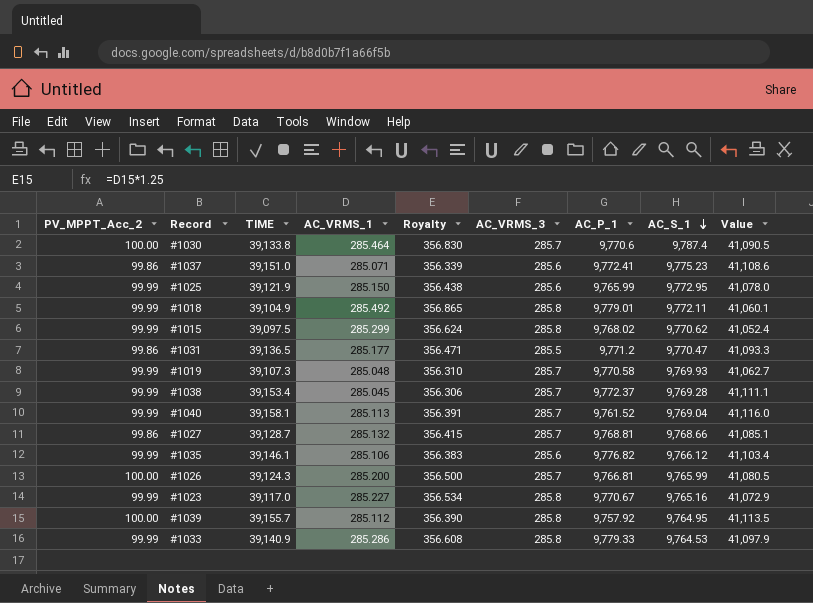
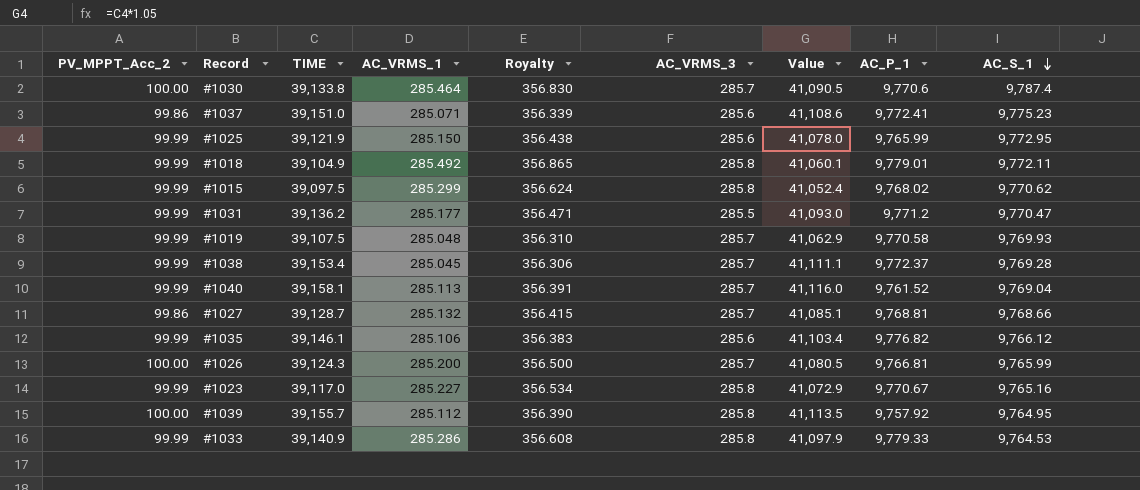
column Value | position: 9 -> 7
#1031 | PV_MPPT_Acc_2: 99.86 -> 99.99
#1031 | TIME: 39,136.5 -> 39,136.2
#1031 | Value: 41,093.3 -> 41,093.0
#1019 | TIME: 39,107.3 -> 39,107.5
#1019 | Value: 41,062.7 -> 41,062.9

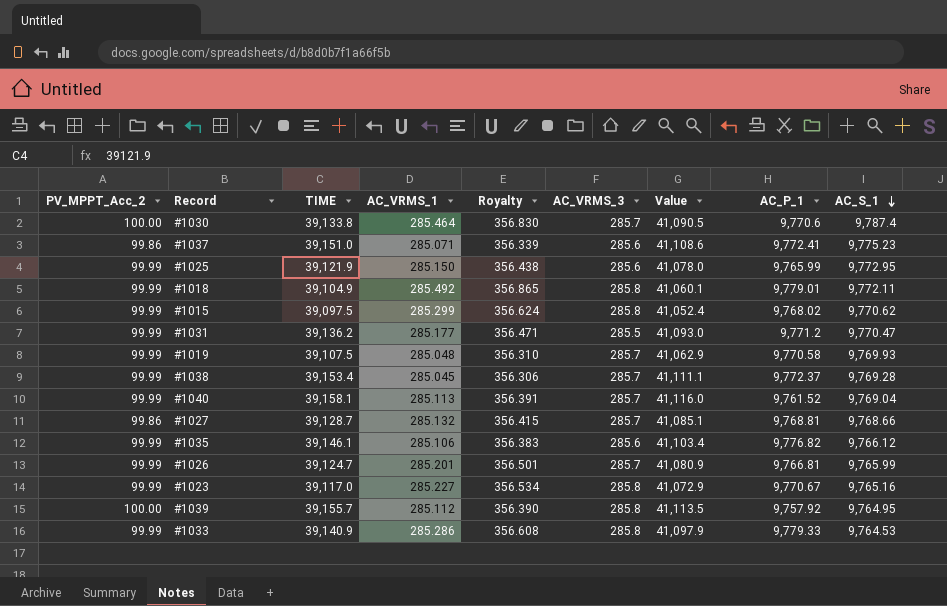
#1026 | PV_MPPT_Acc_2: 100.00 -> 99.99
#1026 | TIME: 39,124.3 -> 39,124.7
#1026 | AC_VRMS_1: 285.200 -> 285.201
#1026 | Royalty: 356.500 -> 356.501
#1026 | Value: 41,080.5 -> 41,080.9

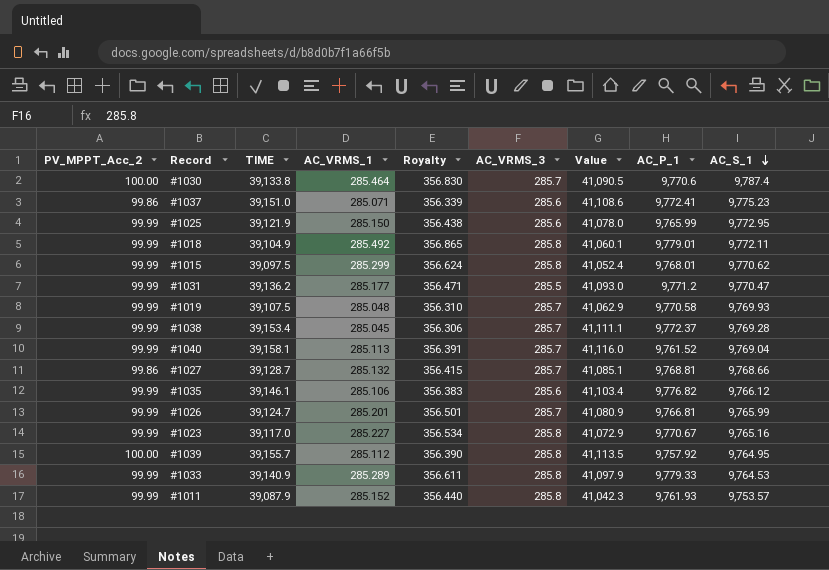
#1015 | AC_P_1: 9,768.02 -> 9,768.01
#1033 | AC_VRMS_1: 285.286 -> 285.289
#1033 | Royalty: 356.608 -> 356.611
row #1011: none -> 99.99 | 39,087.9 | 285.152 | 356.440 | 285.8 | 41,042.3 | 9,761.93 | 9,753.57

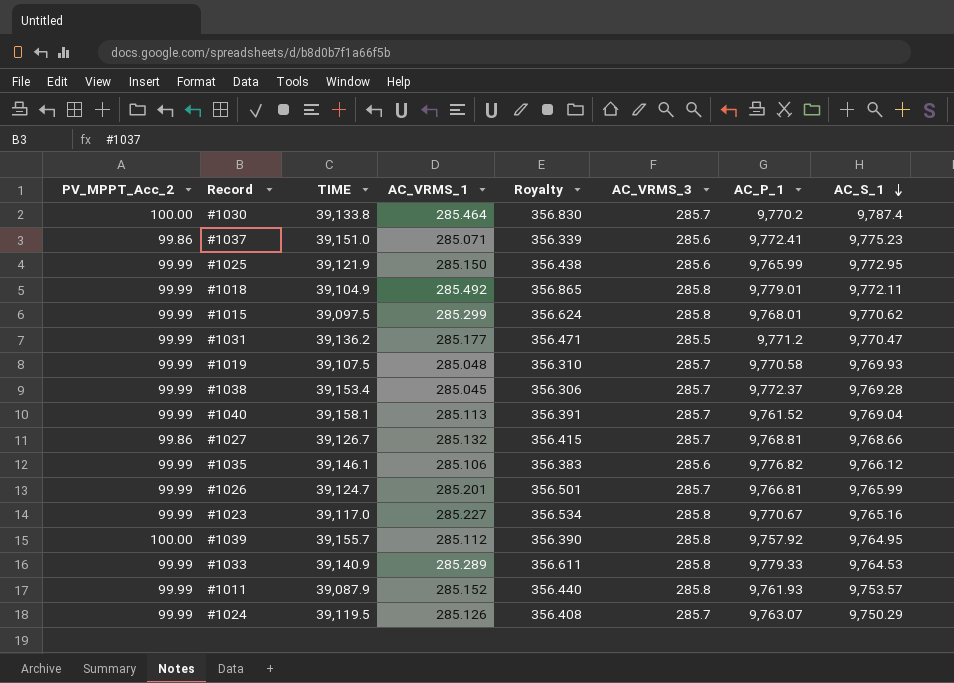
column Value | formula: [TIME] * 1.05 -> none
#1030 | AC_P_1: 9,770.6 -> 9,770.2
#1027 | TIME: 39,128.7 -> 39,126.7
row #1024: none -> 99.99 | 39,119.5 | 285.126 | 356.408 | 285.7 | 9,763.07 | 9,750.29

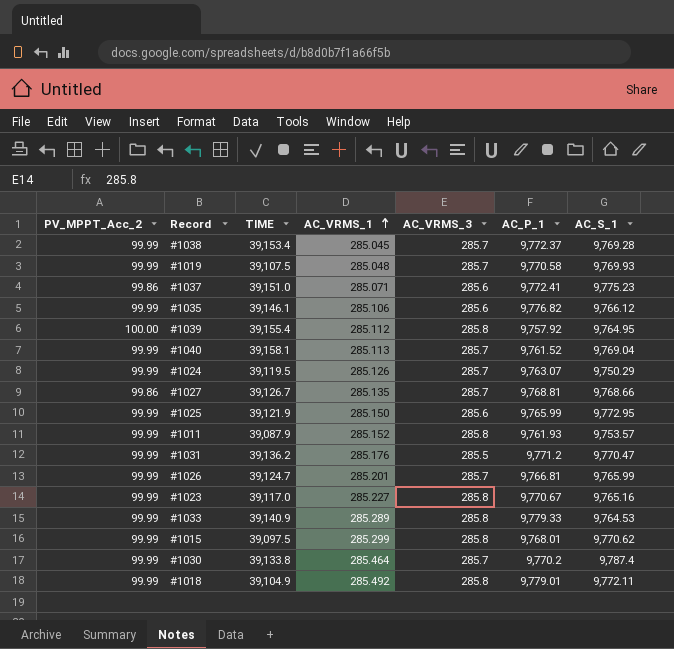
row order: AC_S_1 descending -> AC_VRMS_1 ascending
column Royalty | formula: [AC_VRMS_1] * 1.25 -> none
#1039 | TIME: 39,155.7 -> 39,155.4
#1027 | AC_VRMS_1: 285.132 -> 285.135
#1031 | AC_VRMS_1: 285.177 -> 285.176
#1030 | PV_MPPT_Acc_2: 100.00 -> 99.99

